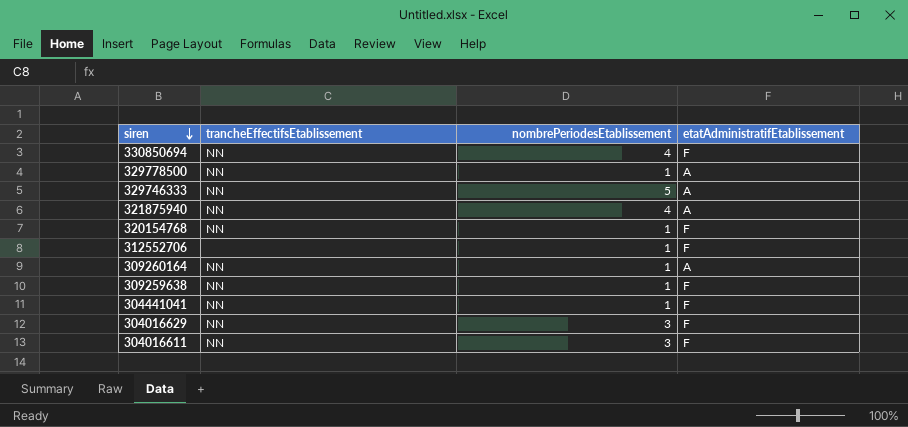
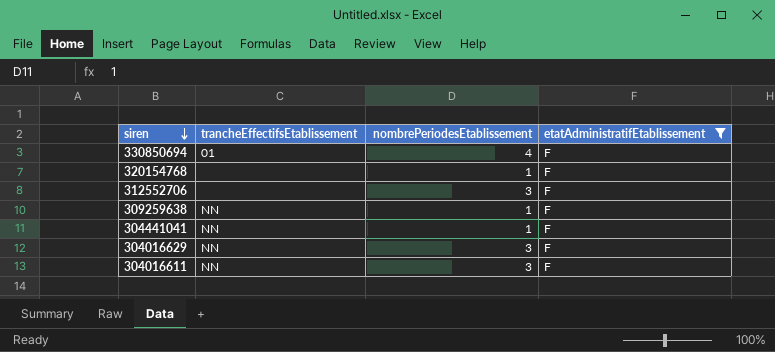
filter: none -> etatAdministratifEtablissement = F
330850694 | trancheEffectifsEtablissement: NN -> 01
320154768 | trancheEffectifsEtablissement: NN -> none
312552706 | nombrePeriodesEtablissement: 1 -> 3

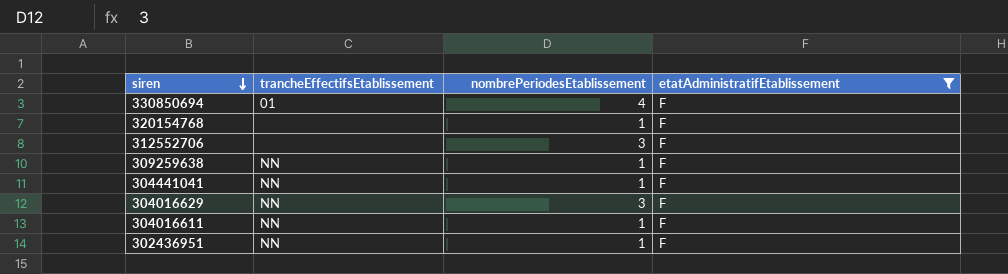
304016611 | nombrePeriodesEtablissement: 3 -> 1
row 302436951: none -> NN | 1 | F

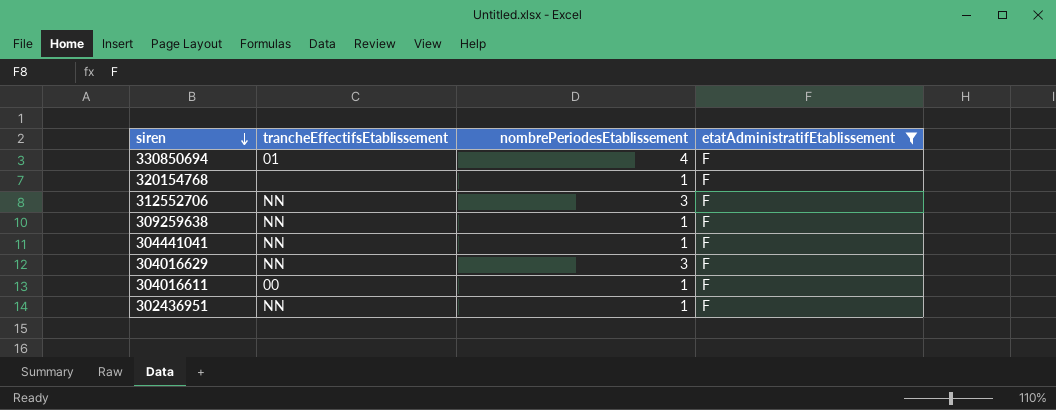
312552706 | trancheEffectifsEtablissement: none -> NN
304016611 | trancheEffectifsEtablissement: NN -> 00

